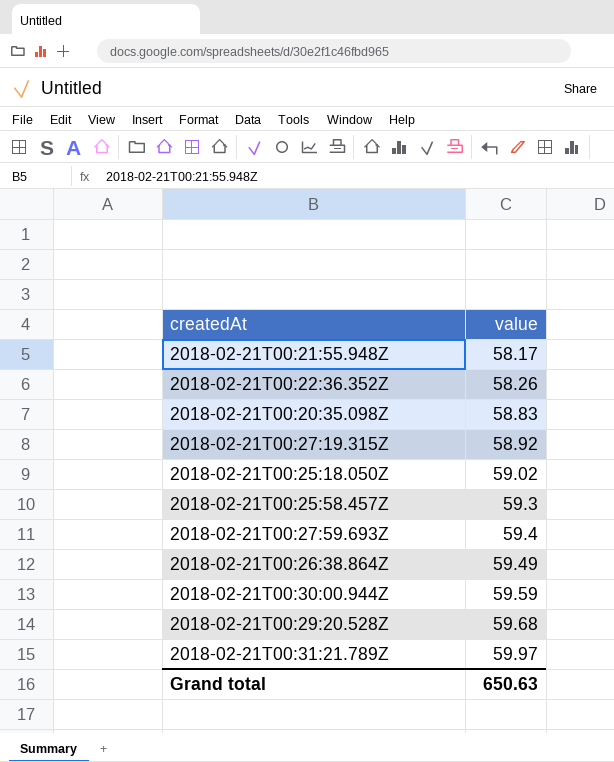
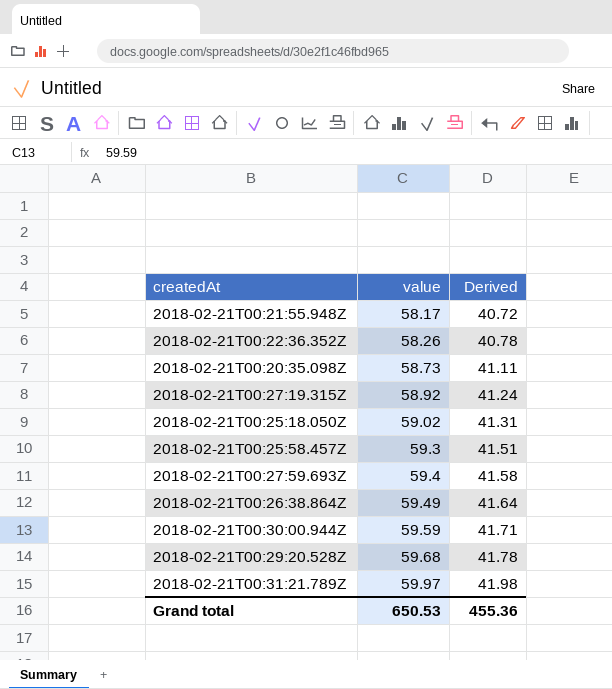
column Derived | formula: none -> [value] * 0.7
2018-02-21T00:20:35.098Z | value: 58.83 -> 58.73
Grand total | value: 650.63 -> 650.53

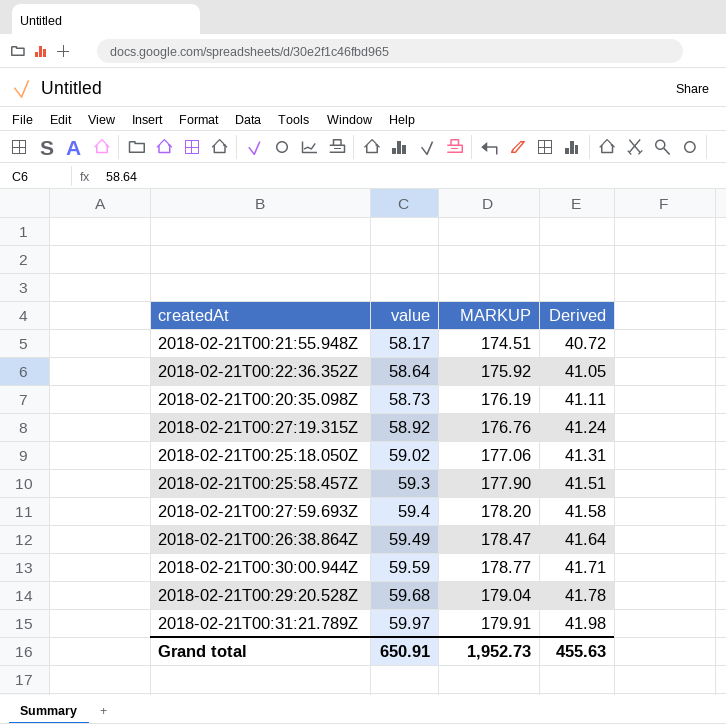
column MARKUP | formula: none -> [value] * 3
2018-02-21T00:22:36.352Z | value: 58.26 -> 58.64
2018-02-21T00:22:36.352Z | Derived: 40.78 -> 41.05
Grand total | value: 650.53 -> 650.91
Grand total | Derived: 455.36 -> 455.63

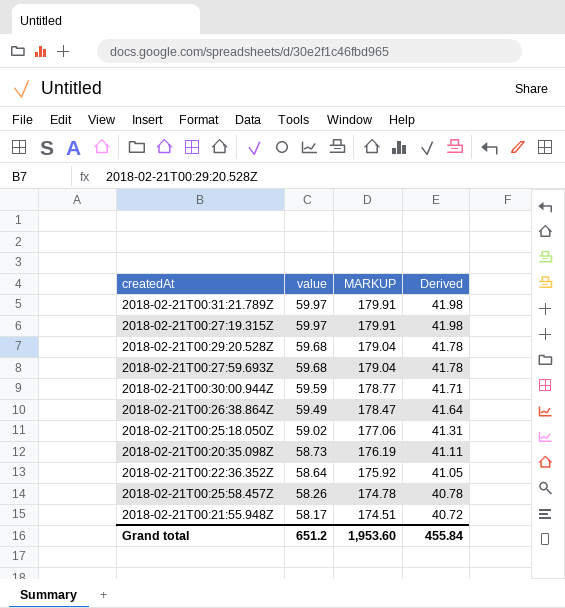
row order: value ascending -> value descending
2018-02-21T00:27:19.315Z | value: 58.92 -> 59.97
2018-02-21T00:27:19.315Z | MARKUP: 176.76 -> 179.91
2018-02-21T00:27:19.315Z | Derived: 41.24 -> 41.98
2018-02-21T00:27:59.693Z | value: 59.4 -> 59.68
2018-02-21T00:27:59.693Z | MARKUP: 178.20 -> 179.04
2018-02-21T00:27:59.693Z | Derived: 41.58 -> 41.78
2018-02-21T00:25:58.457Z | value: 59.3 -> 58.26
2018-02-21T00:25:58.457Z | MARKUP: 177.90 -> 174.78
2018-02-21T00:25:58.457Z | Derived: 41.51 -> 40.78
Grand total | value: 650.91 -> 651.2
Grand total | MARKUP: 1,952.73 -> 1,953.60
Grand total | Derived: 455.63 -> 455.84

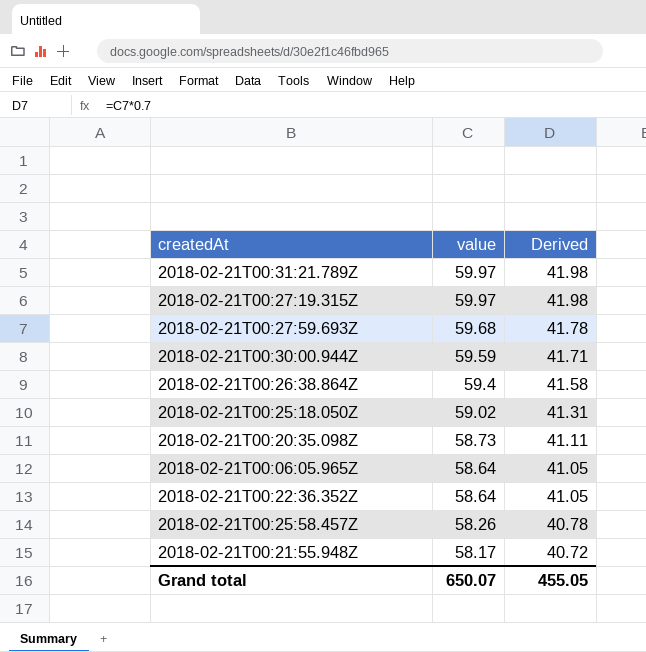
column MARKUP | formula: [value] * 3 -> none
row 2018-02-21T00:29:20.528Z: 59.68 | 179.04 | 41.78 -> none
2018-02-21T00:26:38.864Z | value: 59.49 -> 59.4
2018-02-21T00:26:38.864Z | Derived: 41.64 -> 41.58
row 2018-02-21T00:06:05.965Z: none -> 58.64 | 41.05
Grand total | value: 651.2 -> 650.07
Grand total | Derived: 455.84 -> 455.05

